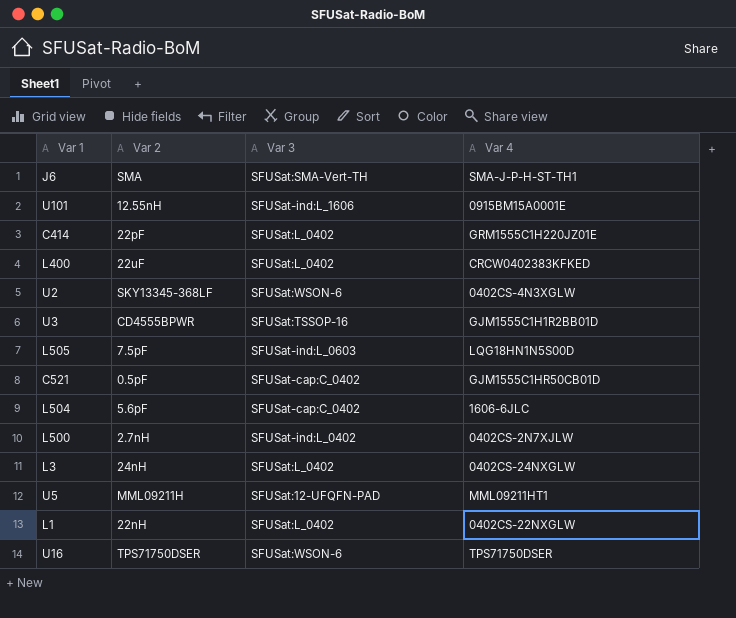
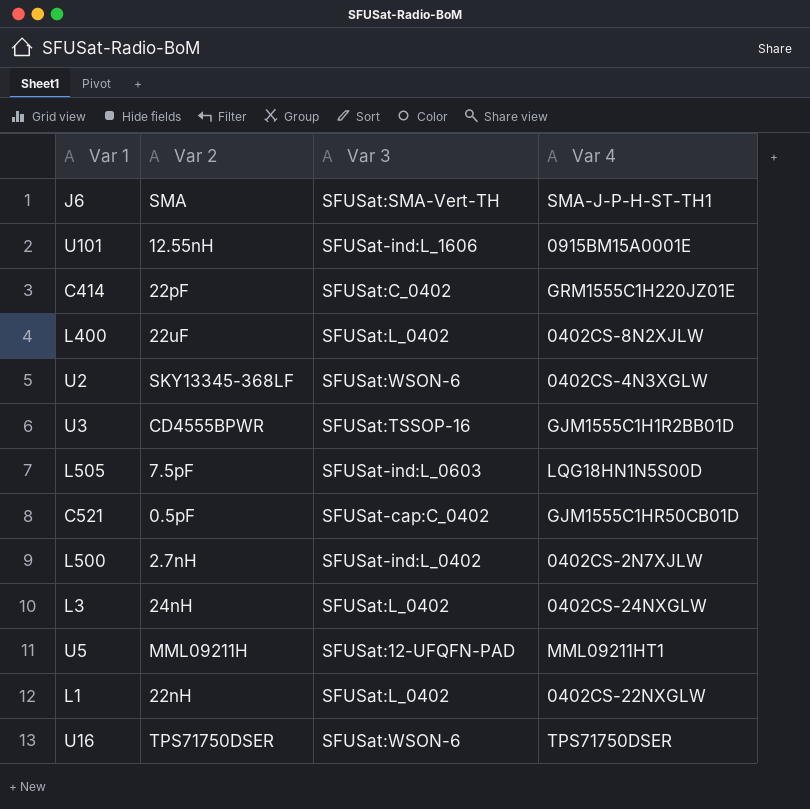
row L504: 5.6pF | SFUSat-cap:C_0402 | 1606-6JLC -> none
C414 | Var 3: SFUSat:L_0402 -> SFUSat:C_0402
L400 | Var 4: CRCW0402383KFKED -> 0402CS-8N2XJLW

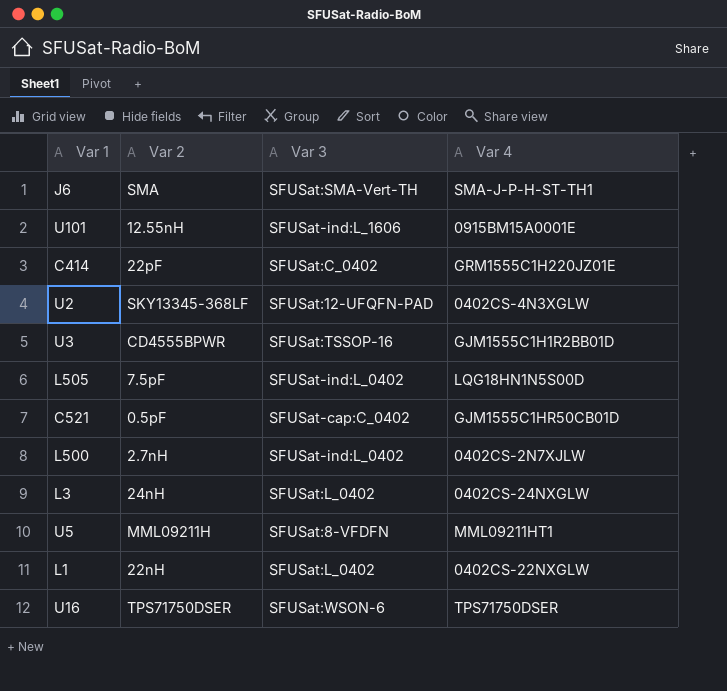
row L400: 22uF | SFUSat:L_0402 | 0402CS-8N2XJLW -> none
U2 | Var 3: SFUSat:WSON-6 -> SFUSat:12-UFQFN-PAD
L505 | Var 3: SFUSat-ind:L_0603 -> SFUSat-ind:L_0402
U5 | Var 3: SFUSat:12-UFQFN-PAD -> SFUSat:8-VFDFN

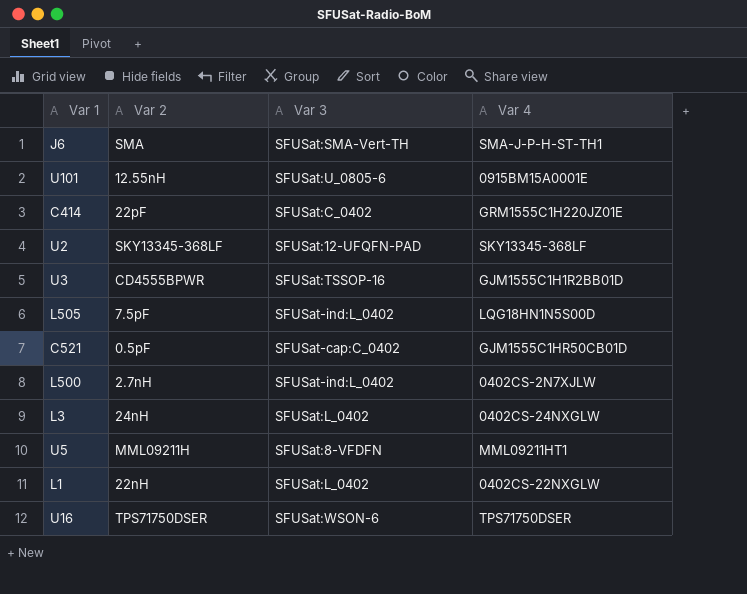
U101 | Var 3: SFUSat-ind:L_1606 -> SFUSat:U_0805-6
U2 | Var 4: 0402CS-4N3XGLW -> SKY13345-368LF

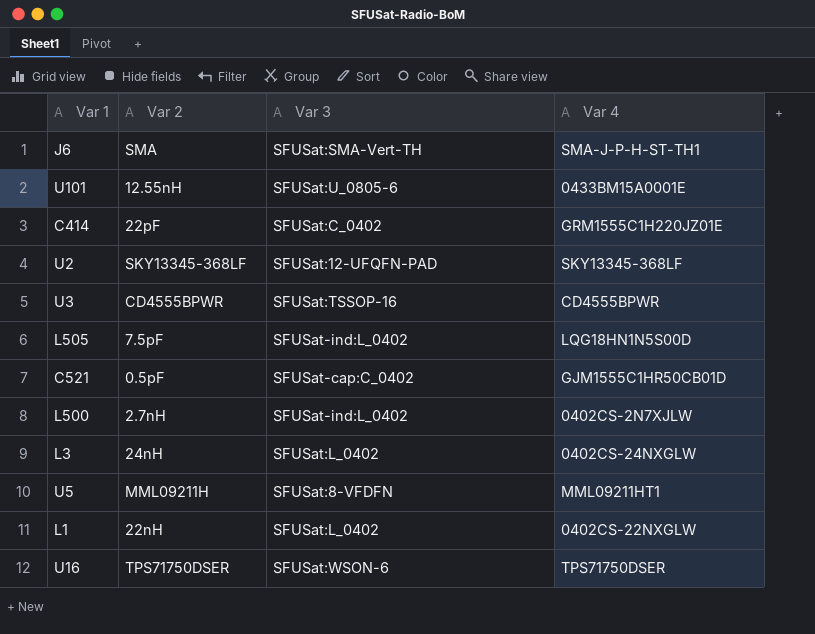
U101 | Var 4: 0915BM15A0001E -> 0433BM15A0001E
U3 | Var 4: GJM1555C1H1R2BB01D -> CD4555BPWR

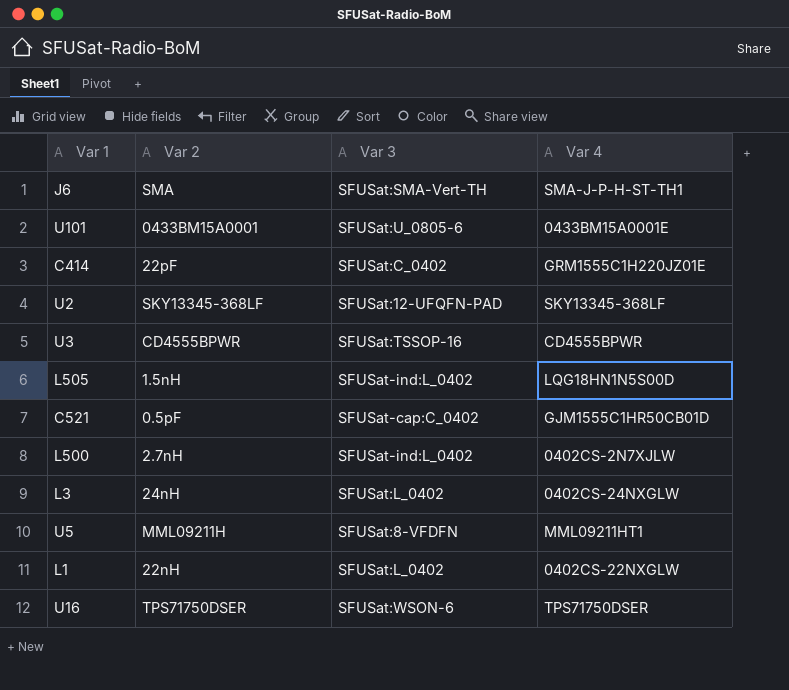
U101 | Var 2: 12.55nH -> 0433BM15A0001
L505 | Var 2: 7.5pF -> 1.5nH

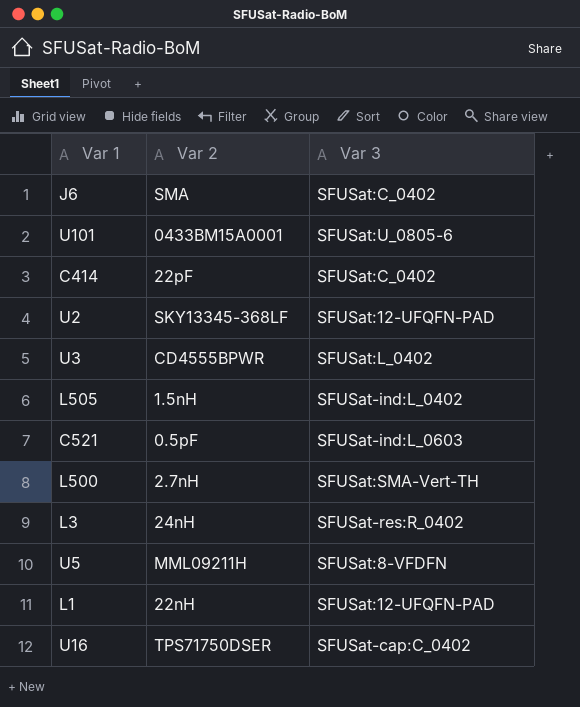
column Var 4 | position: 4 -> none
J6 | Var 3: SFUSat:SMA-Vert-TH -> SFUSat:C_0402
U3 | Var 3: SFUSat:TSSOP-16 -> SFUSat:L_0402
C521 | Var 3: SFUSat-cap:C_0402 -> SFUSat-ind:L_0603
L500 | Var 3: SFUSat-ind:L_0402 -> SFUSat:SMA-Vert-TH
L3 | Var 3: SFUSat:L_0402 -> SFUSat-res:R_0402
L1 | Var 3: SFUSat:L_0402 -> SFUSat:12-UFQFN-PAD
U16 | Var 3: SFUSat:WSON-6 -> SFUSat-cap:C_0402

